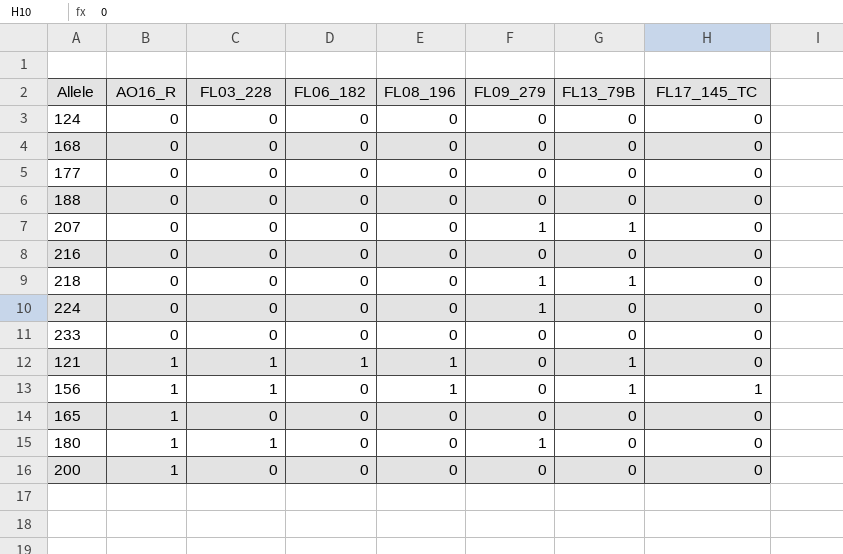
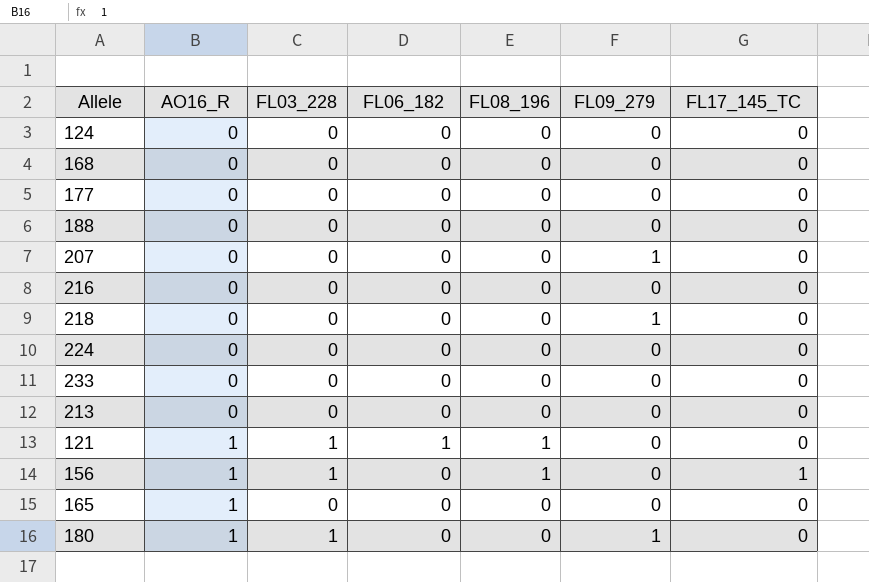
column FL13_79B | position: 7 -> none
row 200: 1 | 0 | 0 | 0 | 0 | 0 | 0 -> none
224 | FL09_279: 1 -> 0
row 213: none -> 0 | 0 | 0 | 0 | 0 | 0

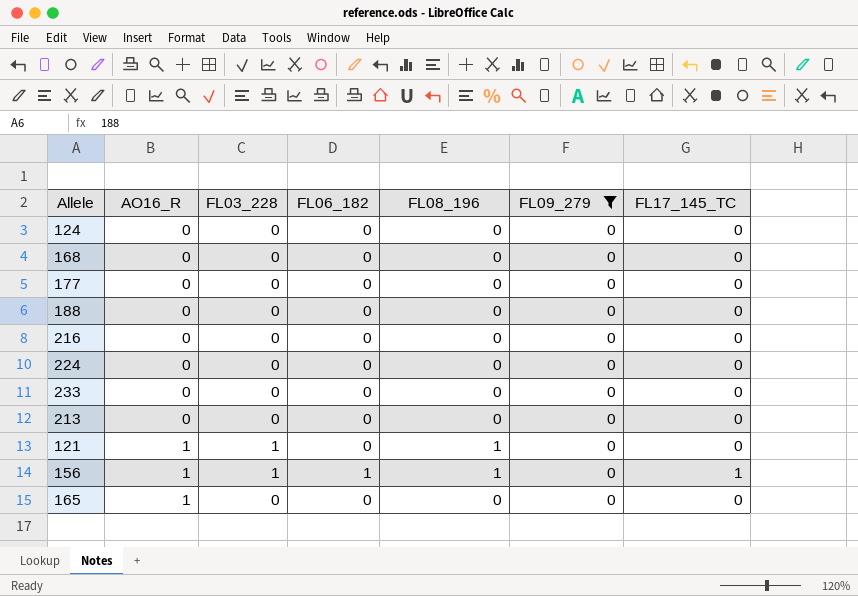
filter: none -> FL09_279 = 0
121 | FL06_182: 1 -> 0
156 | FL06_182: 0 -> 1

